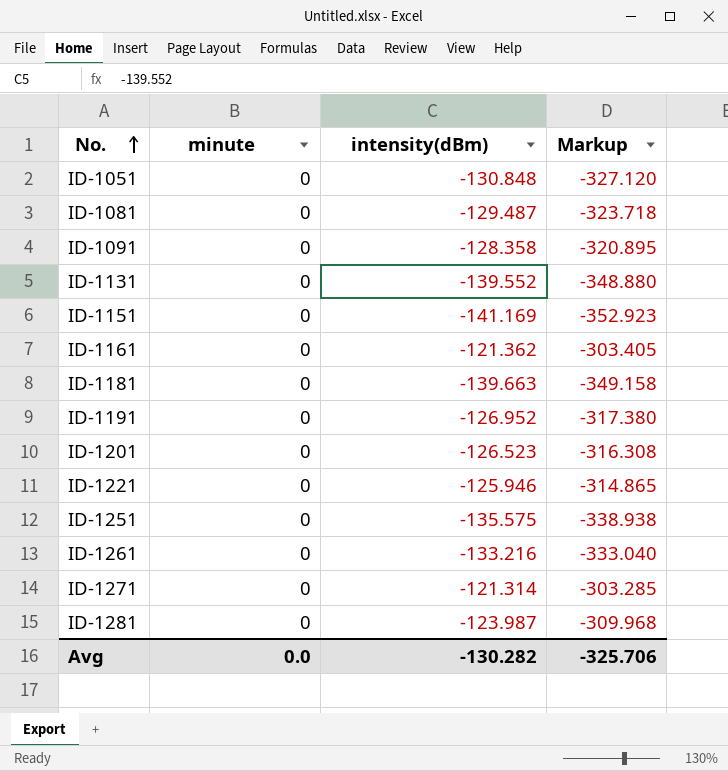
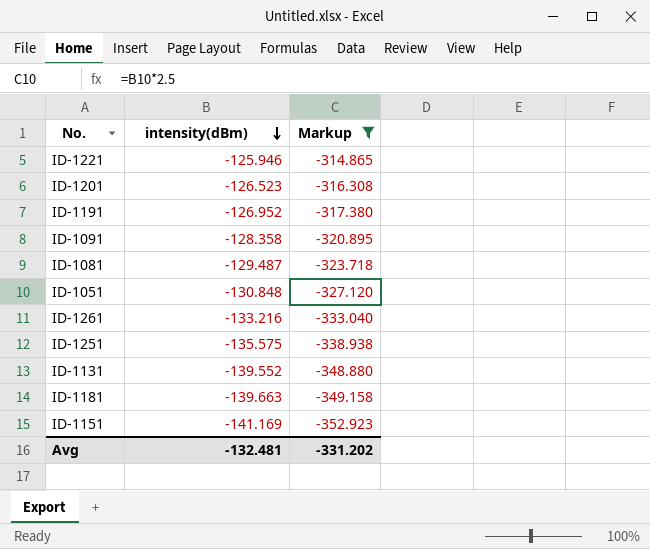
filter: none -> Markup <= -314.865
row order: No. ascending -> intensity(dBm) descending
column minute | position: 2 -> none
Avg | intensity(dBm): -130.282 -> -132.481
Avg | Markup: -325.706 -> -331.202

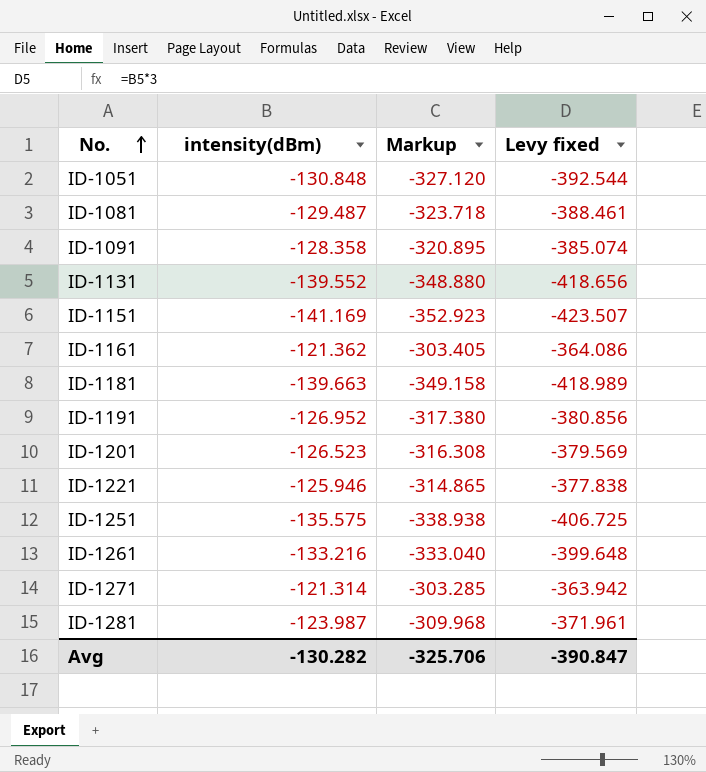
filter: Markup <= -314.865 -> none
row order: intensity(dBm) descending -> No. ascending
column Levy fixed | formula: none -> [intensity(dBm)] * 3
Avg | intensity(dBm): -132.481 -> -130.282
Avg | Markup: -331.202 -> -325.706

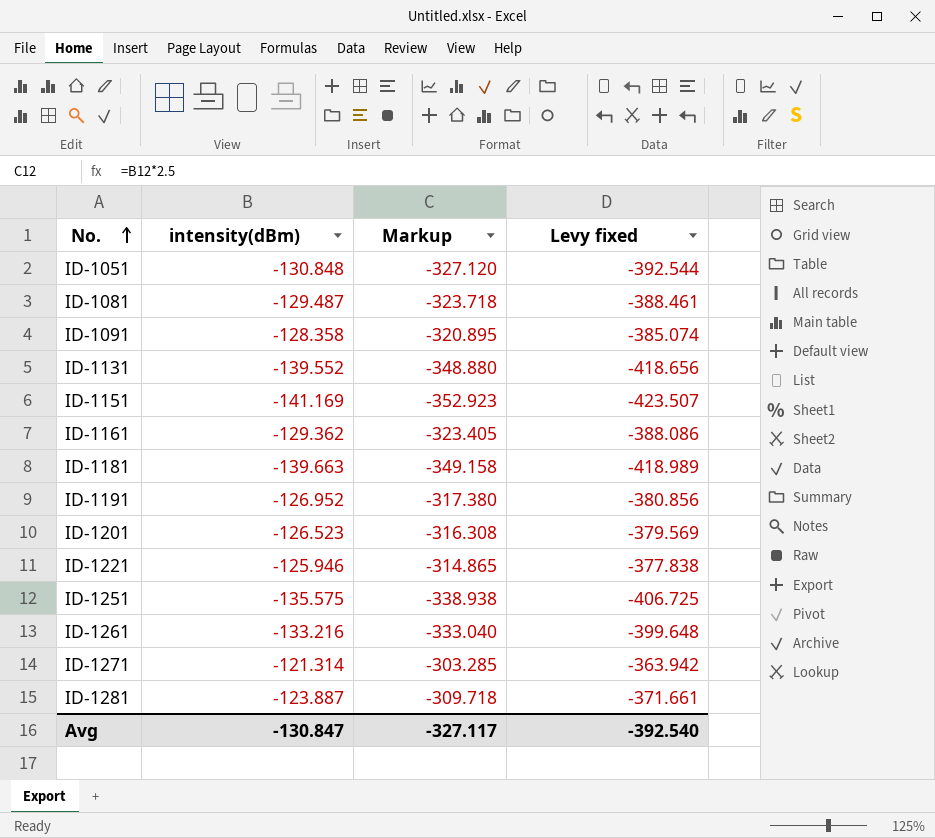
ID-1161 | intensity(dBm): -121.362 -> -129.362
ID-1161 | Markup: -303.405 -> -323.405
ID-1161 | Levy fixed: -364.086 -> -388.086
ID-1281 | intensity(dBm): -123.987 -> -123.887
ID-1281 | Markup: -309.968 -> -309.718
ID-1281 | Levy fixed: -371.961 -> -371.661
Avg | intensity(dBm): -130.282 -> -130.847
Avg | Markup: -325.706 -> -327.117
Avg | Levy fixed: -390.847 -> -392.540

